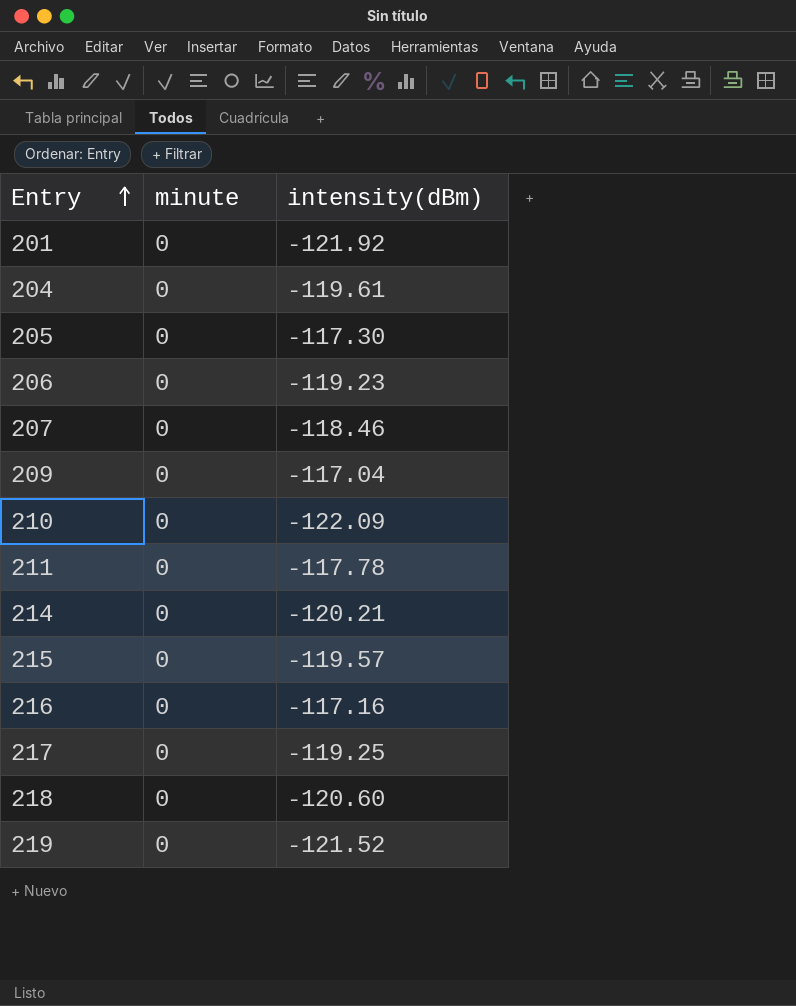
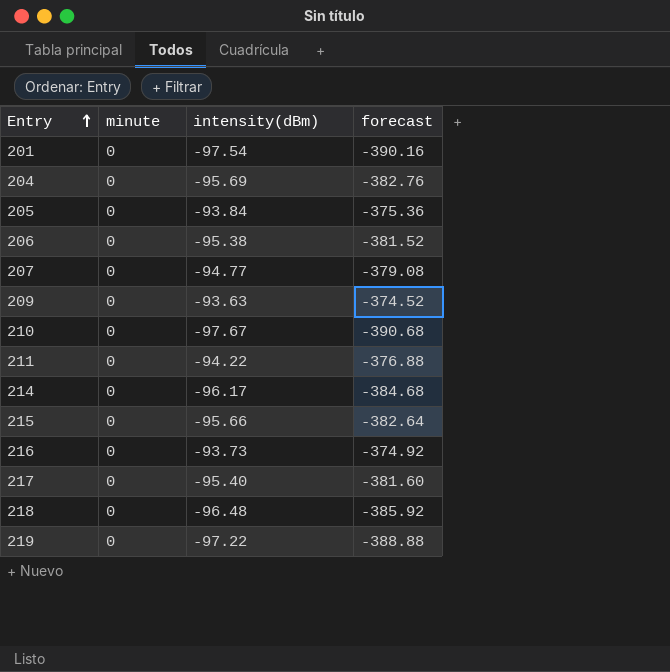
column forecast | formula: none -> [intensity(dBm)] * 4
201 | intensity(dBm): -121.92 -> -97.54
204 | intensity(dBm): -119.61 -> -95.69
205 | intensity(dBm): -117.30 -> -93.84
206 | intensity(dBm): -119.23 -> -95.38
207 | intensity(dBm): -118.46 -> -94.77
209 | intensity(dBm): -117.04 -> -93.63
210 | intensity(dBm): -122.09 -> -97.67
211 | intensity(dBm): -117.78 -> -94.22
214 | intensity(dBm): -120.21 -> -96.17
215 | intensity(dBm): -119.57 -> -95.66
216 | intensity(dBm): -117.16 -> -93.73
217 | intensity(dBm): -119.25 -> -95.40
218 | intensity(dBm): -120.60 -> -96.48
219 | intensity(dBm): -121.52 -> -97.22

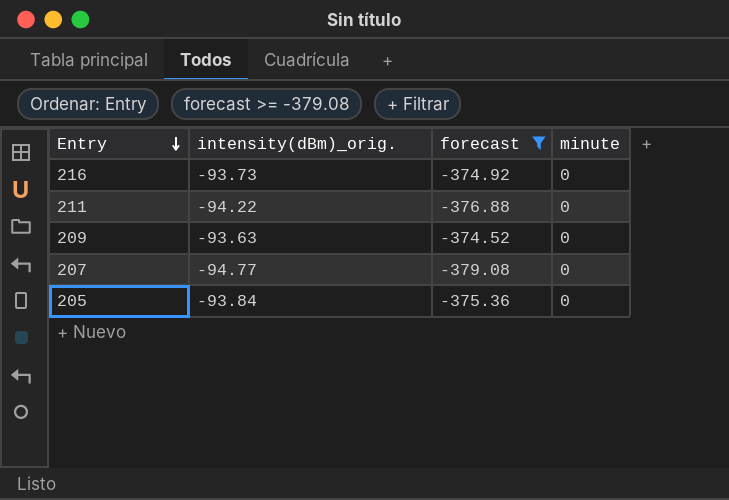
filter: none -> forecast >= -379.08
row order: Entry ascending -> Entry descending
column name: intensity(dBm) -> intensity(dBm)_orig.
column minute | position: 2 -> 4

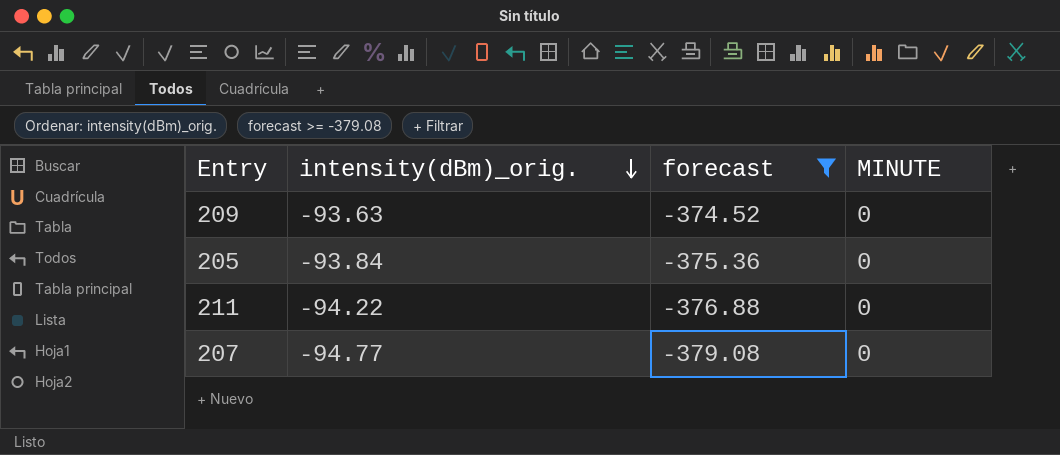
row order: Entry descending -> intensity(dBm)_orig. descending
column name: minute -> MINUTE
row 216: -93.73 | -374.92 | 0 -> none

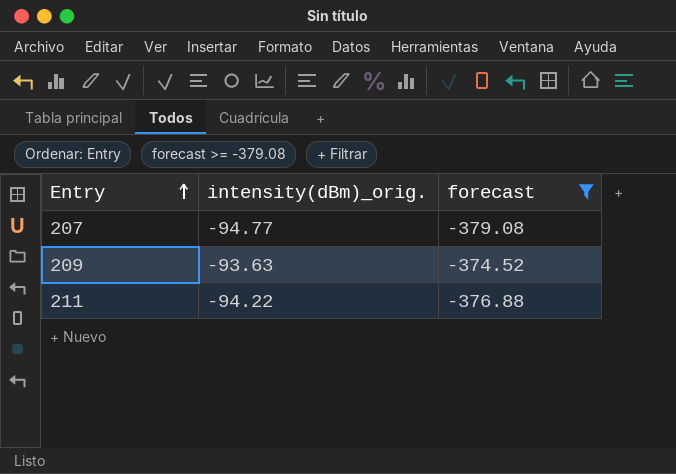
row order: intensity(dBm)_orig. descending -> Entry ascending
column MINUTE | position: 4 -> none
row 205: -93.84 | -375.36 | 0 -> none

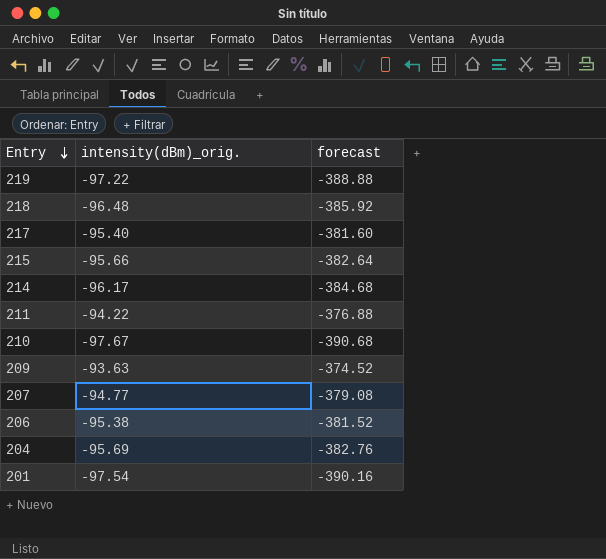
filter: forecast >= -379.08 -> none
row order: Entry ascending -> Entry descending

